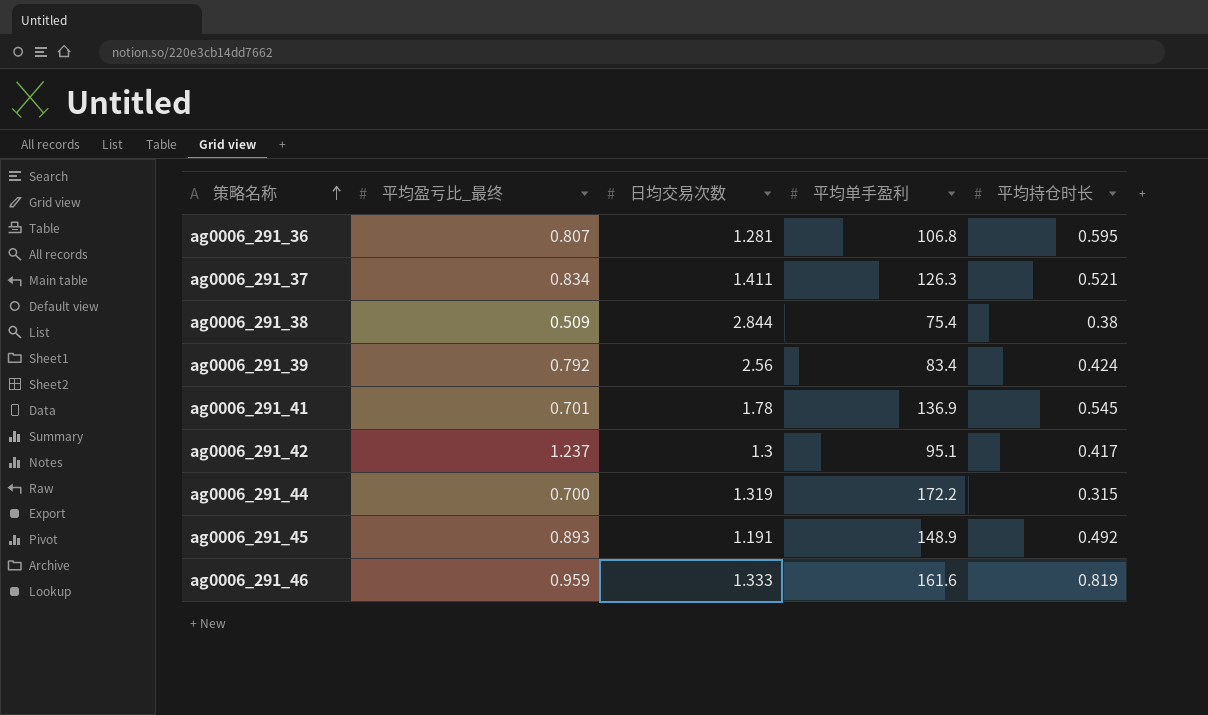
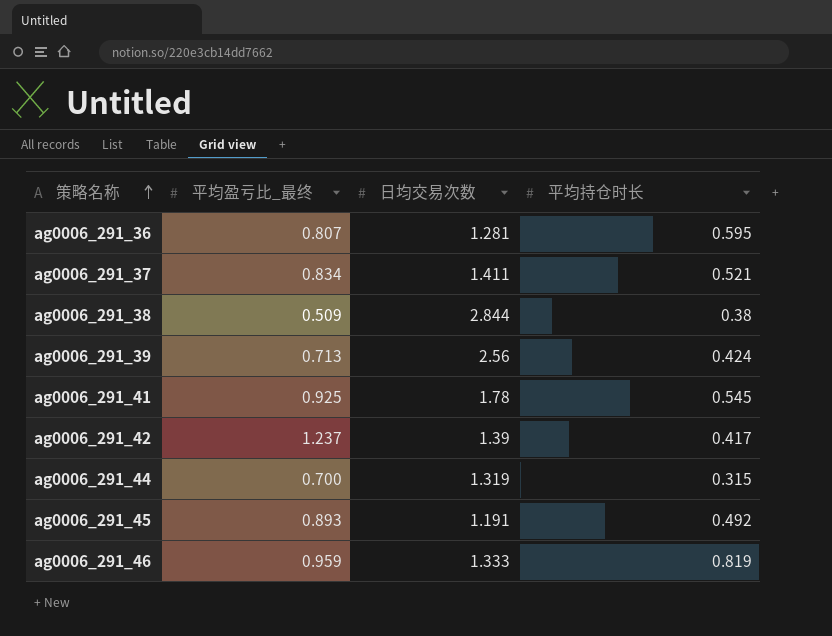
column 平均单手盈利 | position: 4 -> none
ag0006_291_39 | 平均盈亏比_最终: 0.792 -> 0.713
ag0006_291_41 | 平均盈亏比_最终: 0.701 -> 0.925
ag0006_291_42 | 日均交易次数: 1.3 -> 1.39

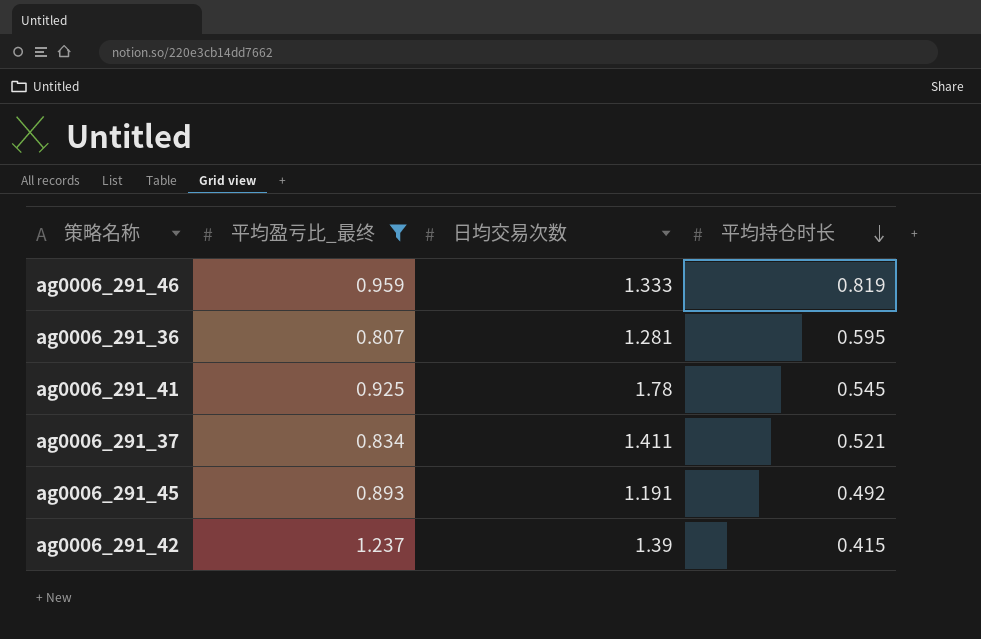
filter: none -> 平均盈亏比_最终 >= 0.807
row order: 策略名称 ascending -> 平均持仓时长 descending
ag0006_291_42 | 平均持仓时长: 0.417 -> 0.415

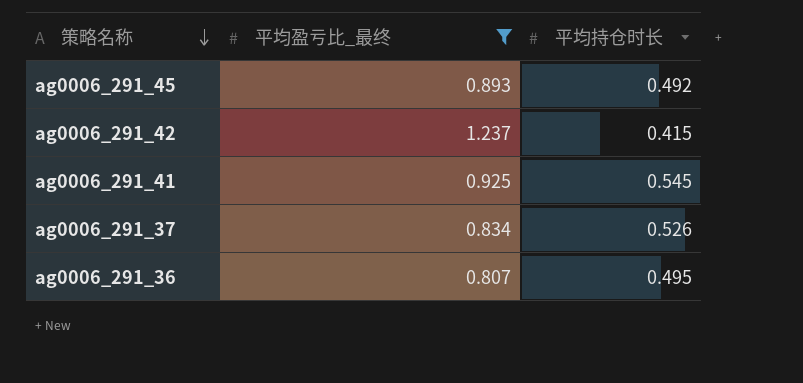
row order: 平均持仓时长 descending -> 策略名称 descending
column 日均交易次数 | position: 3 -> none
row ag0006_291_46: 0.959 | 1.333 | 0.819 -> none
ag0006_291_37 | 平均持仓时长: 0.521 -> 0.526
ag0006_291_36 | 平均持仓时长: 0.595 -> 0.495

